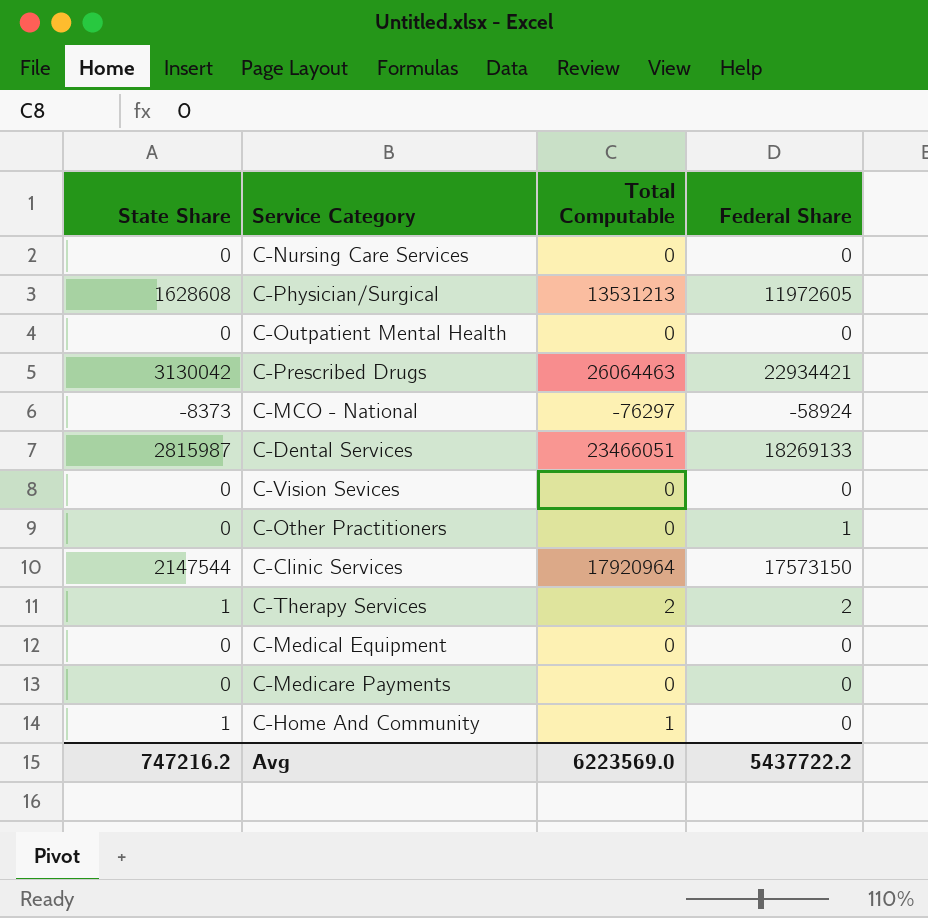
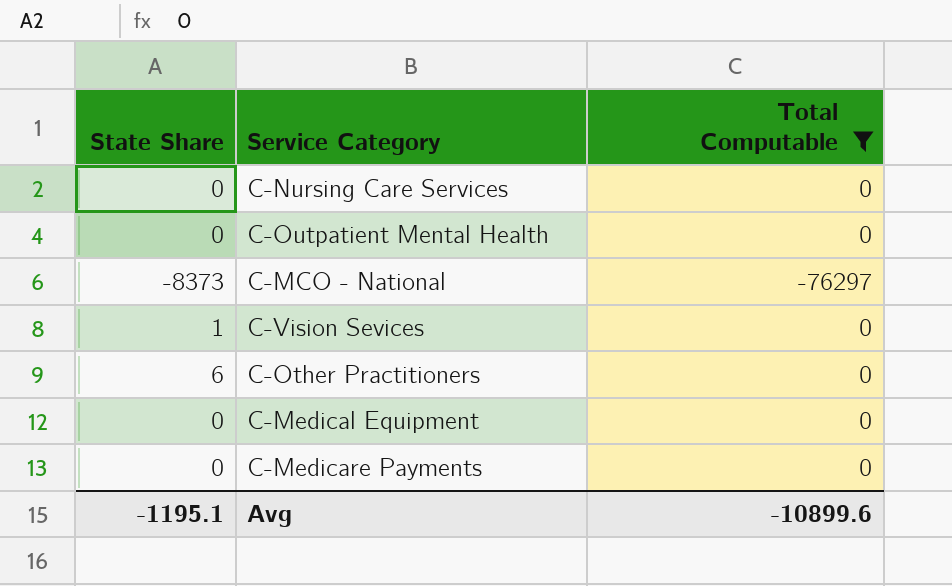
filter: none -> Total Computable <= 0
column Federal Share | position: 4 -> none
C-Vision Sevices | State Share: 0 -> 1
C-Other Practitioners | State Share: 0 -> 6
Avg | State Share: 747216.2 -> -1195.1
Avg | Total Computable: 6223569.0 -> -10899.6

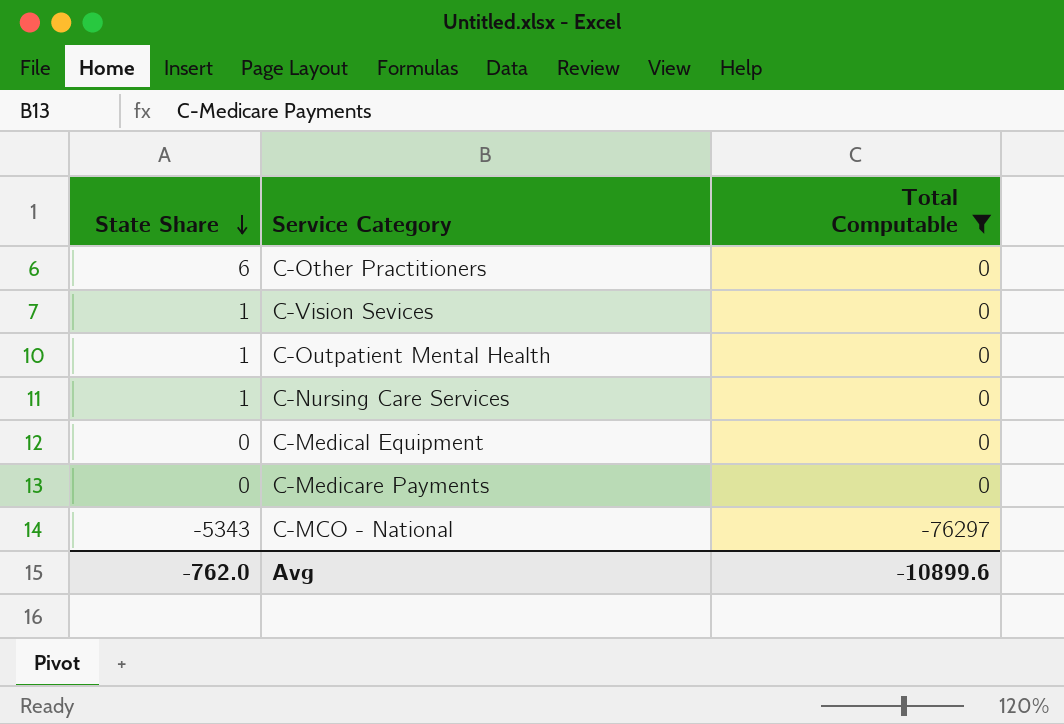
row order: none -> State Share descending
C-Outpatient Mental Health | State Share: 0 -> 1
C-Nursing Care Services | State Share: 0 -> 1
C-MCO - National | State Share: -8373 -> -5343
Avg | State Share: -1195.1 -> -762.0

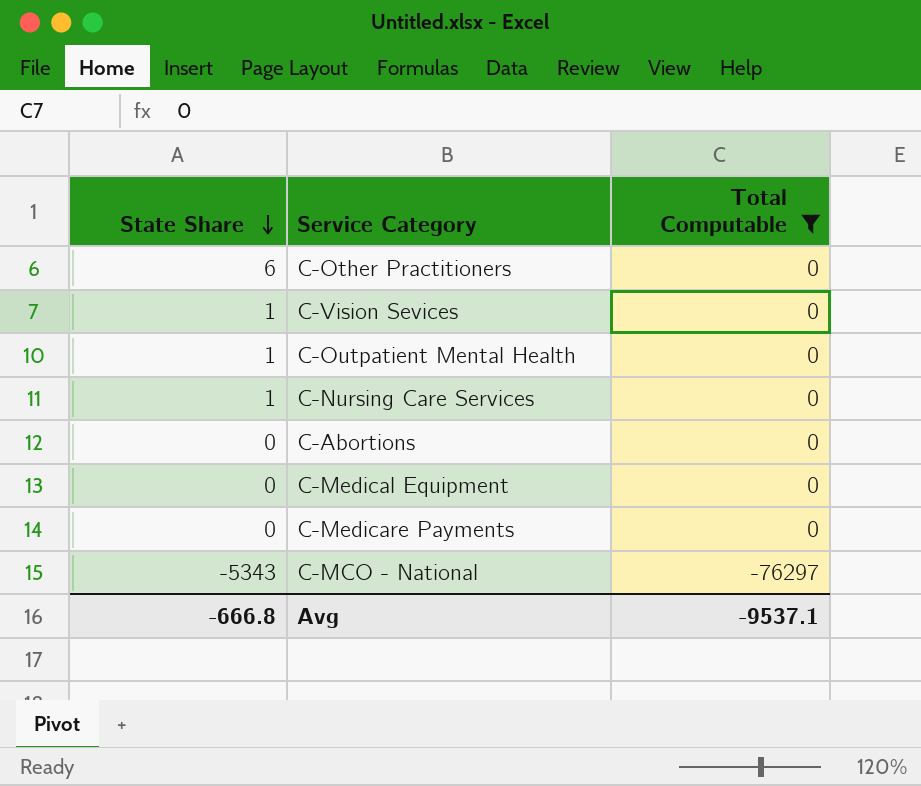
row C-Abortions: none -> 0 | 0
Avg | State Share: -762.0 -> -666.8
Avg | Total Computable: -10899.6 -> -9537.1

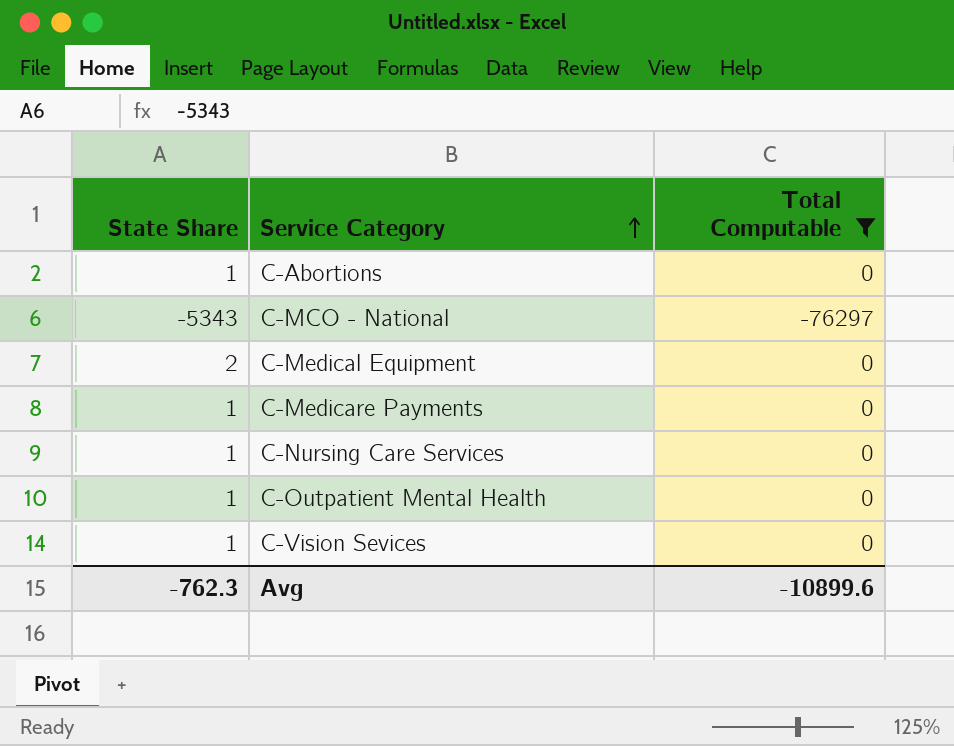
row order: State Share descending -> Service Category ascending
row C-Other Practitioners: 6 | 0 -> none
C-Abortions | State Share: 0 -> 1
C-Medical Equipment | State Share: 0 -> 2
C-Medicare Payments | State Share: 0 -> 1
Avg | State Share: -666.8 -> -762.3
Avg | Total Computable: -9537.1 -> -10899.6

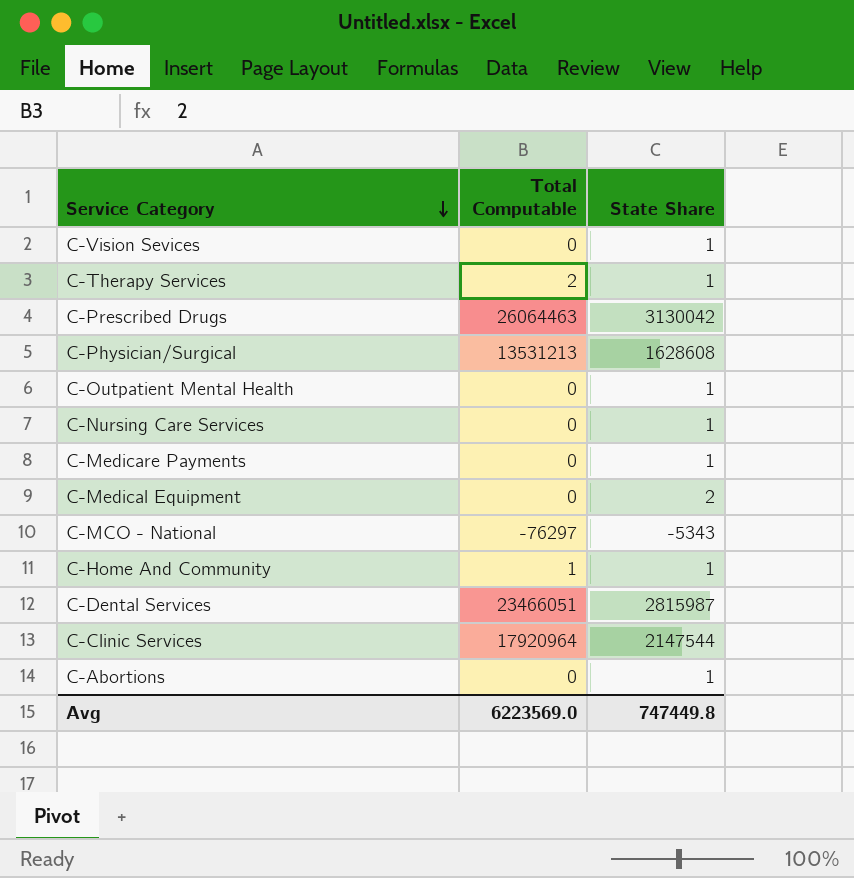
filter: Total Computable <= 0 -> none
row order: Service Category ascending -> Service Category descending
column State Share | position: 1 -> 3
Avg | Total Computable: -10899.6 -> 6223569.0
Avg | State Share: -762.3 -> 747449.8

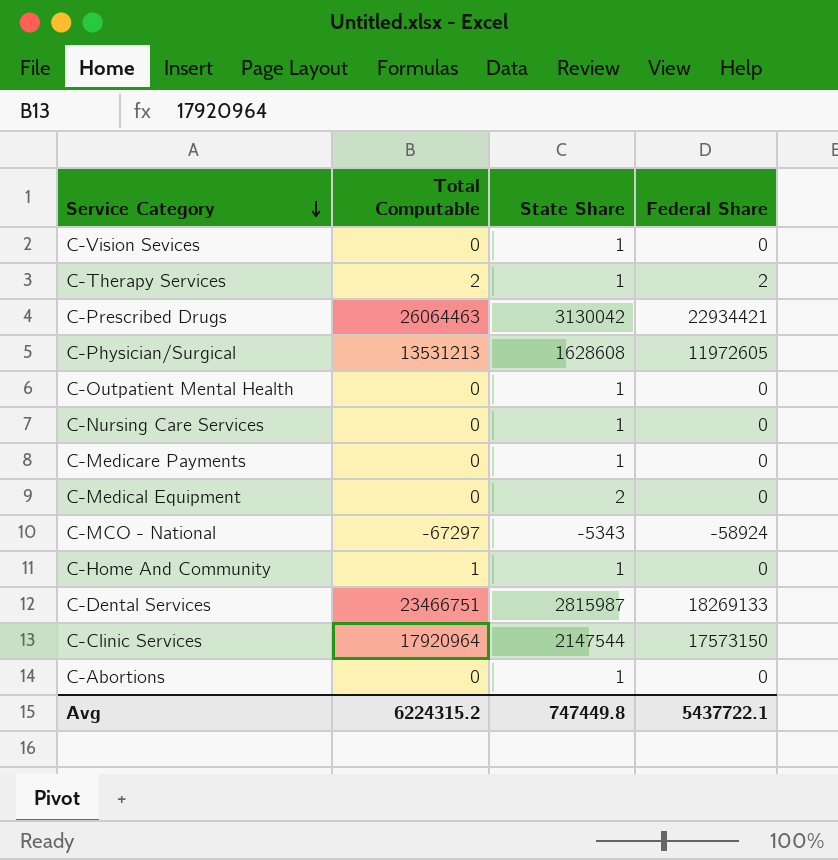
column Federal Share | position: none -> 4
C-MCO - National | Total Computable: -76297 -> -67297
C-Dental Services | Total Computable: 23466051 -> 23466751
Avg | Total Computable: 6223569.0 -> 6224315.2

